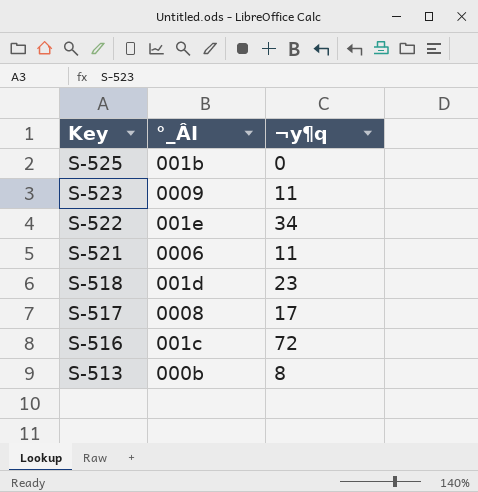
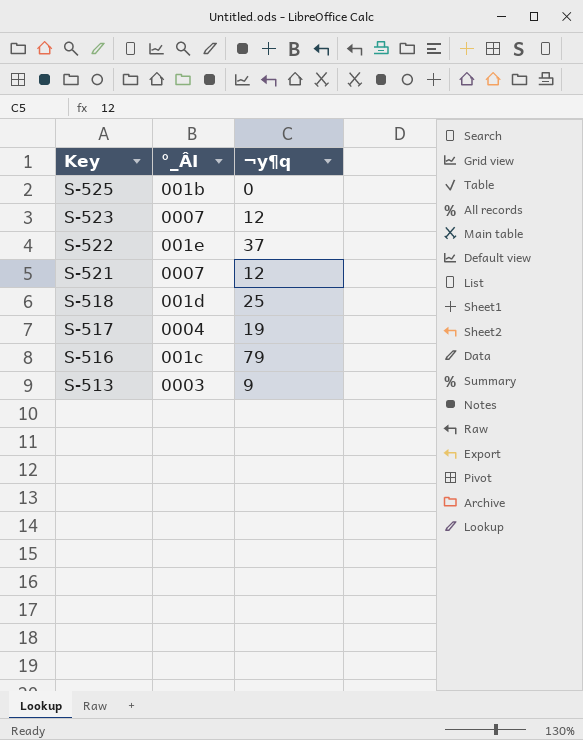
S-523 | °_ÂI: 0009 -> 0007
S-523 | ¬y¶q: 11 -> 12
S-522 | ¬y¶q: 34 -> 37
S-521 | °_ÂI: 0006 -> 0007
S-521 | ¬y¶q: 11 -> 12
S-518 | ¬y¶q: 23 -> 25
S-517 | °_ÂI: 0008 -> 0004
S-517 | ¬y¶q: 17 -> 19
S-516 | ¬y¶q: 72 -> 79
S-513 | °_ÂI: 000b -> 0003
S-513 | ¬y¶q: 8 -> 9

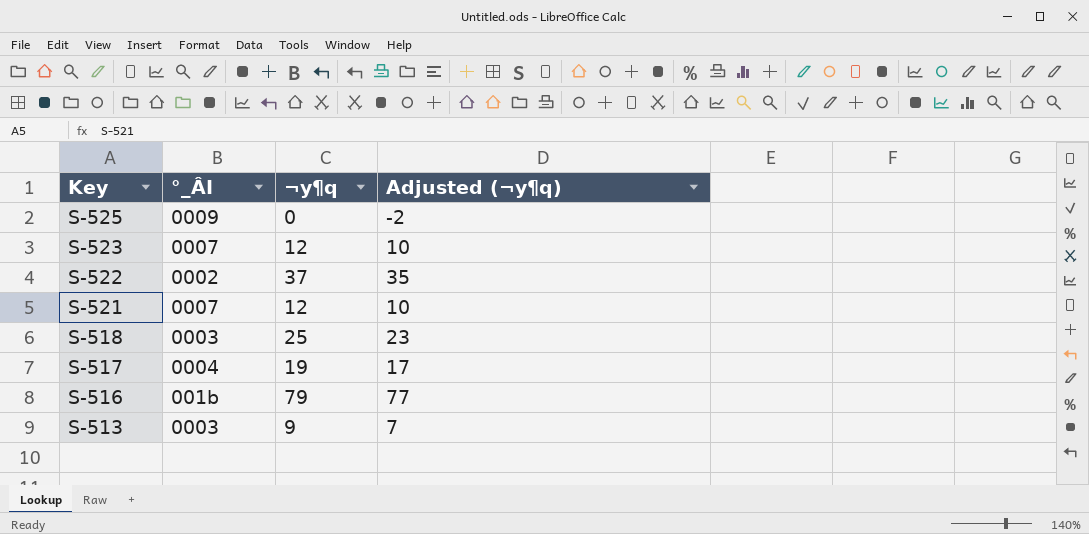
column Adjusted (¬y¶q) | formula: none -> [¬y¶q] - 2
S-525 | °_ÂI: 001b -> 0009
S-522 | °_ÂI: 001e -> 0002
S-518 | °_ÂI: 001d -> 0003
S-516 | °_ÂI: 001c -> 001b

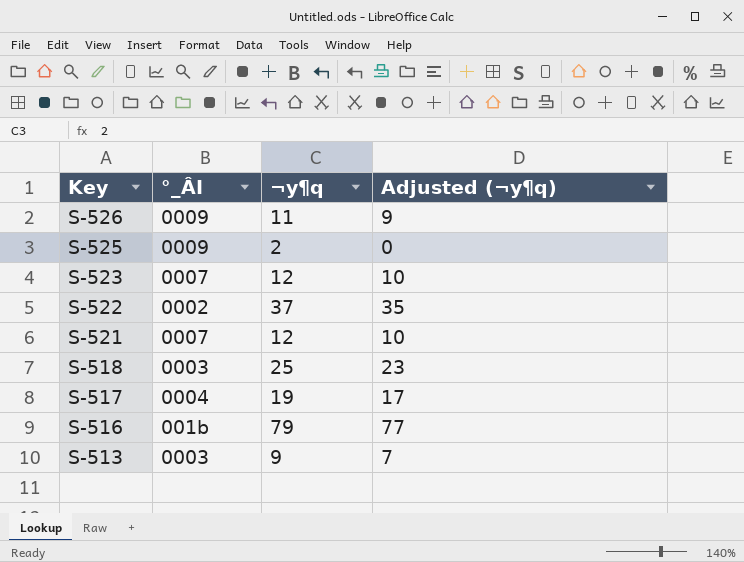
row S-526: none -> 0009 | 11 | 9
S-525 | ¬y¶q: 0 -> 2
S-525 | Adjusted (¬y¶q): -2 -> 0

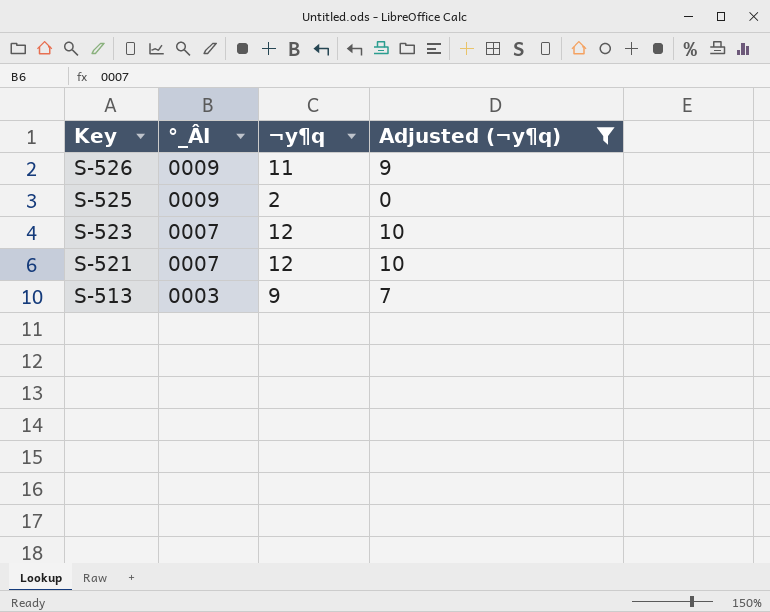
filter: none -> Adjusted (¬y¶q) <= 10

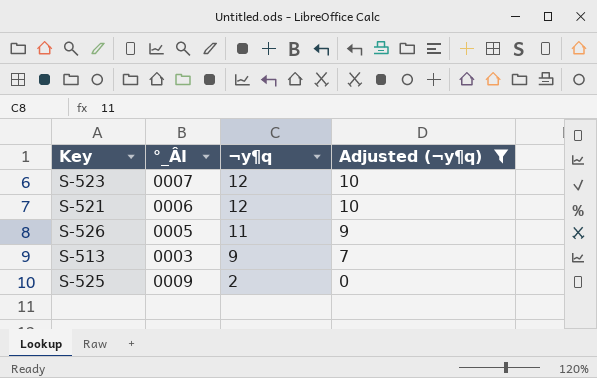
row order: Key descending -> ¬y¶q descending
S-521 | °_ÂI: 0007 -> 0006
S-526 | °_ÂI: 0009 -> 0005

